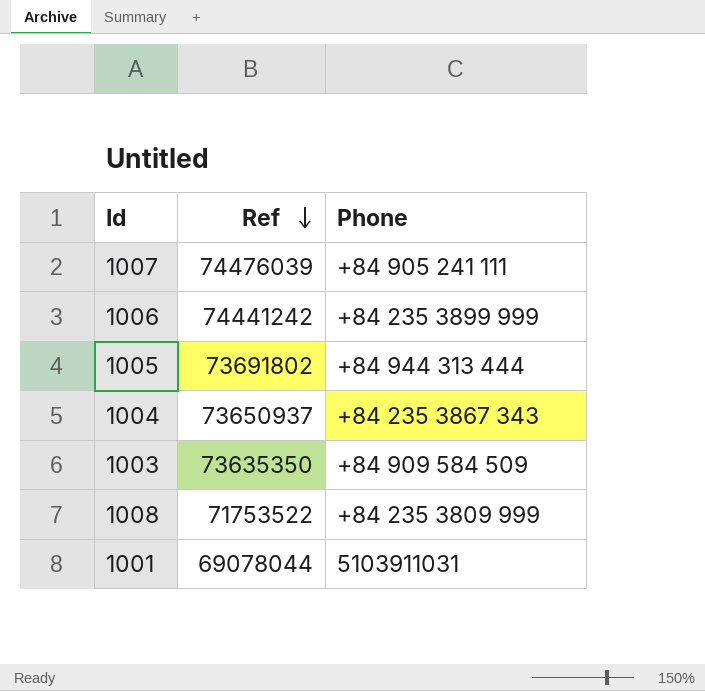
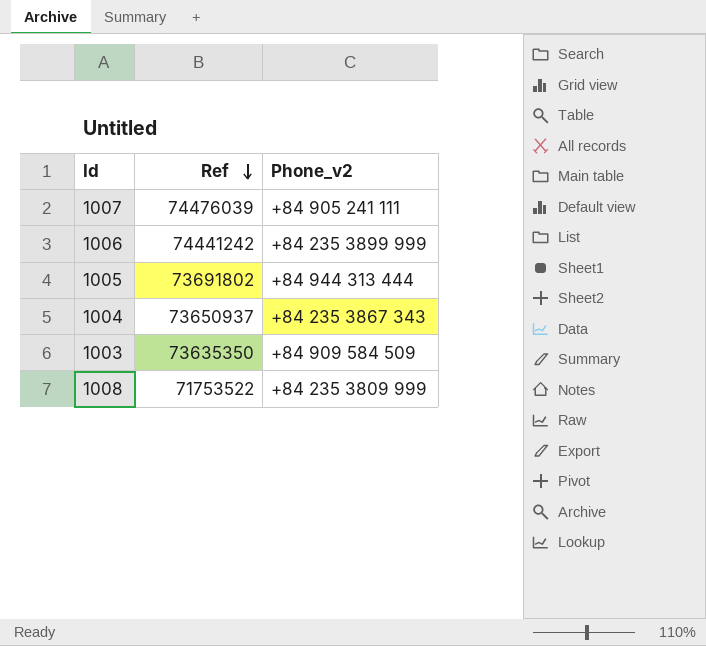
column name: Phone -> Phone_v2
row 1001: 69078044 | 5103911031 -> none

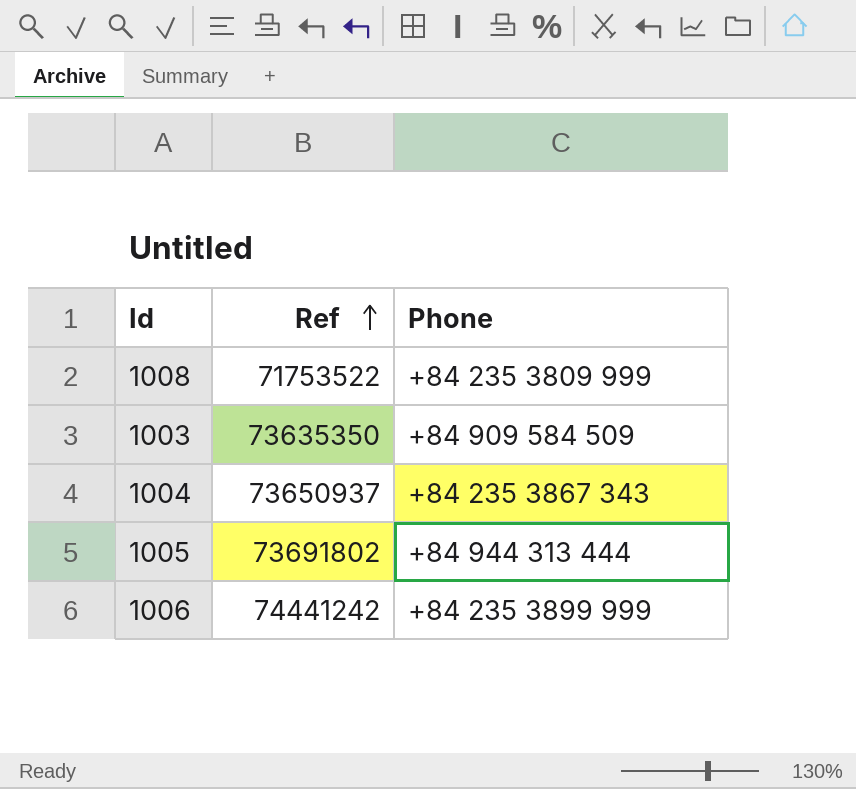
row order: Ref descending -> Ref ascending
column name: Phone_v2 -> Phone
row 1007: 74476039 | +84 905 241 111 -> none

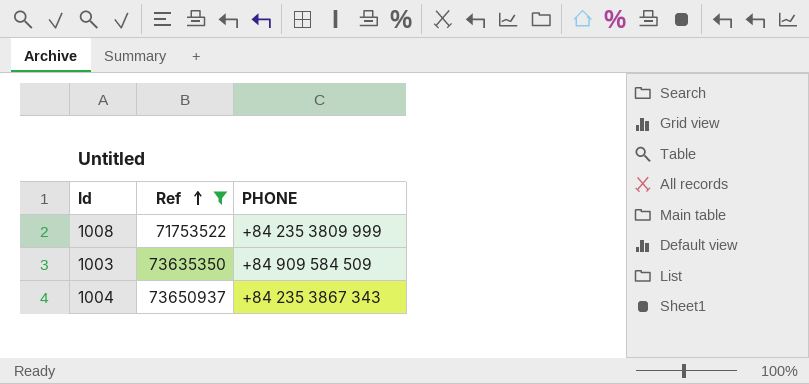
filter: none -> Ref <= 73650937
column name: Phone -> PHONE

